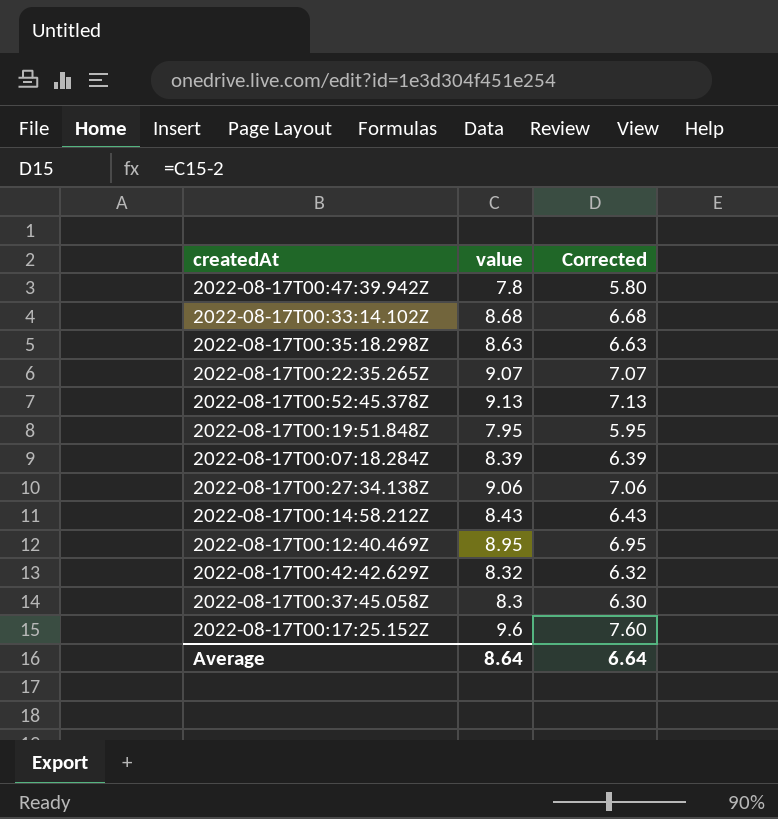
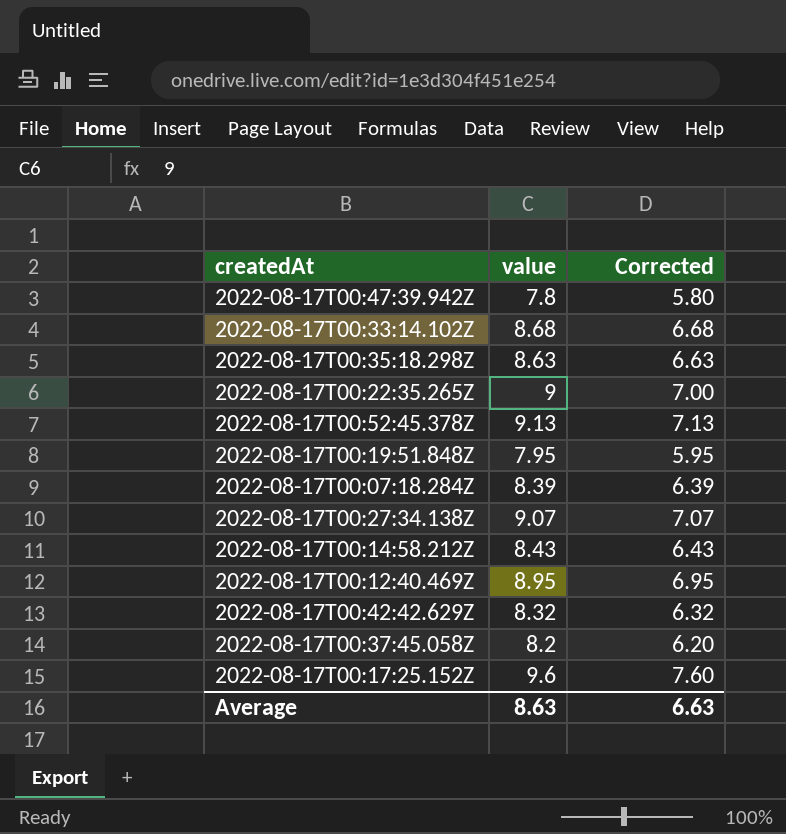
2022-08-17T00:22:35.265Z | value: 9.07 -> 9
2022-08-17T00:22:35.265Z | Corrected: 7.07 -> 7.00
2022-08-17T00:27:34.138Z | value: 9.06 -> 9.07
2022-08-17T00:27:34.138Z | Corrected: 7.06 -> 7.07
2022-08-17T00:37:45.058Z | value: 8.3 -> 8.2
2022-08-17T00:37:45.058Z | Corrected: 6.30 -> 6.20
Average | value: 8.64 -> 8.63
Average | Corrected: 6.64 -> 6.63

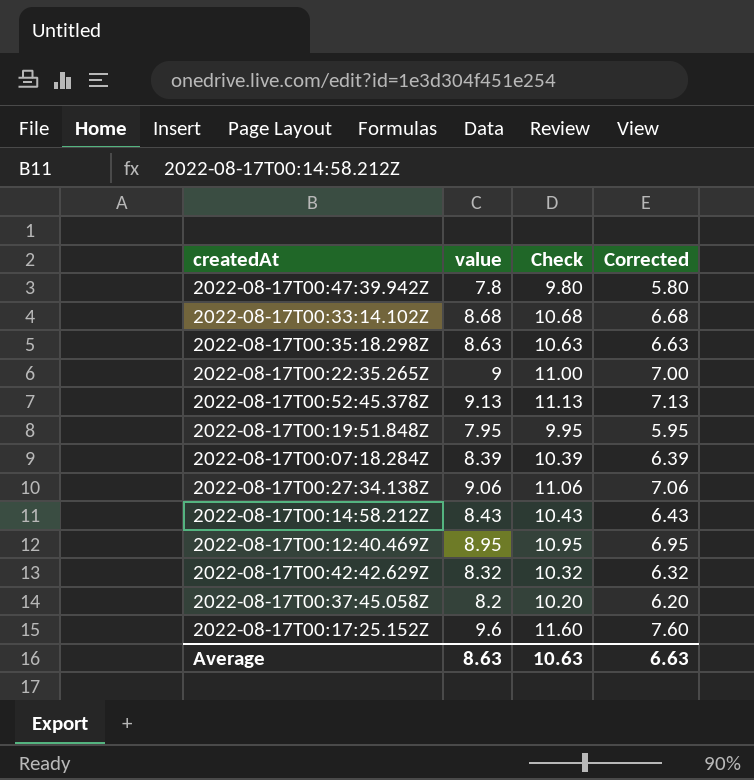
column Check | formula: none -> [value] + 2
2022-08-17T00:27:34.138Z | value: 9.07 -> 9.06
2022-08-17T00:27:34.138Z | Corrected: 7.07 -> 7.06

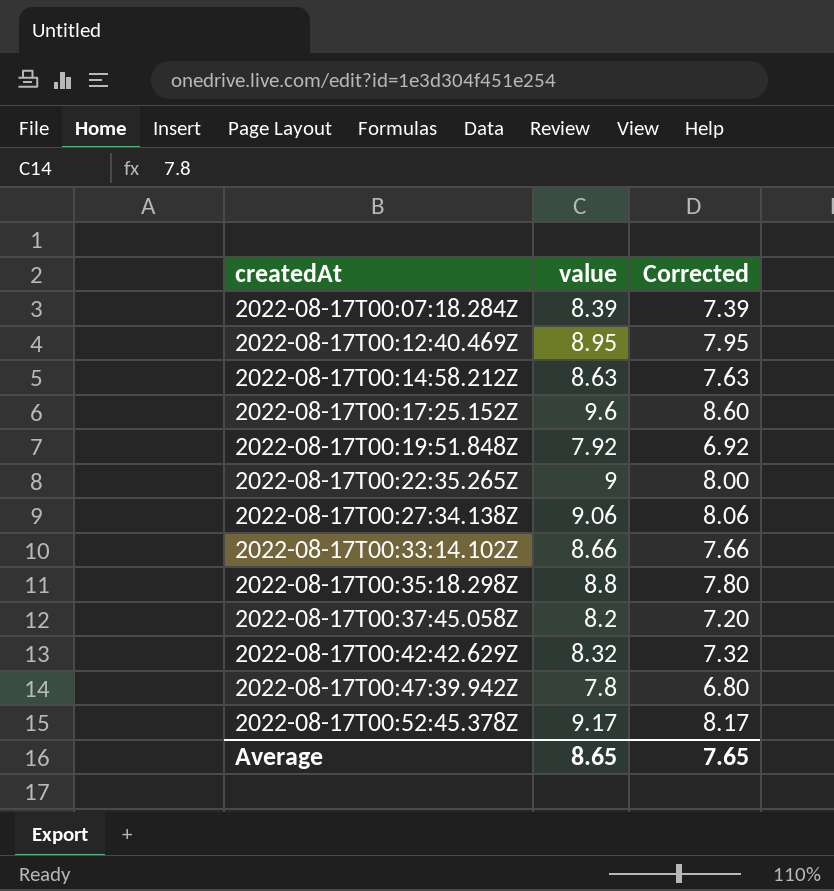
row order: none -> createdAt ascending
column Check | formula: [value] + 2 -> none
column Corrected | formula: [value] - 2 -> [value] - 1
2022-08-17T00:14:58.212Z | value: 8.43 -> 8.63
2022-08-17T00:19:51.848Z | value: 7.95 -> 7.92
2022-08-17T00:33:14.102Z | value: 8.68 -> 8.66
2022-08-17T00:35:18.298Z | value: 8.63 -> 8.8
2022-08-17T00:52:45.378Z | value: 9.13 -> 9.17
Average | value: 8.63 -> 8.65
Average | Corrected: 6.63 -> 7.65

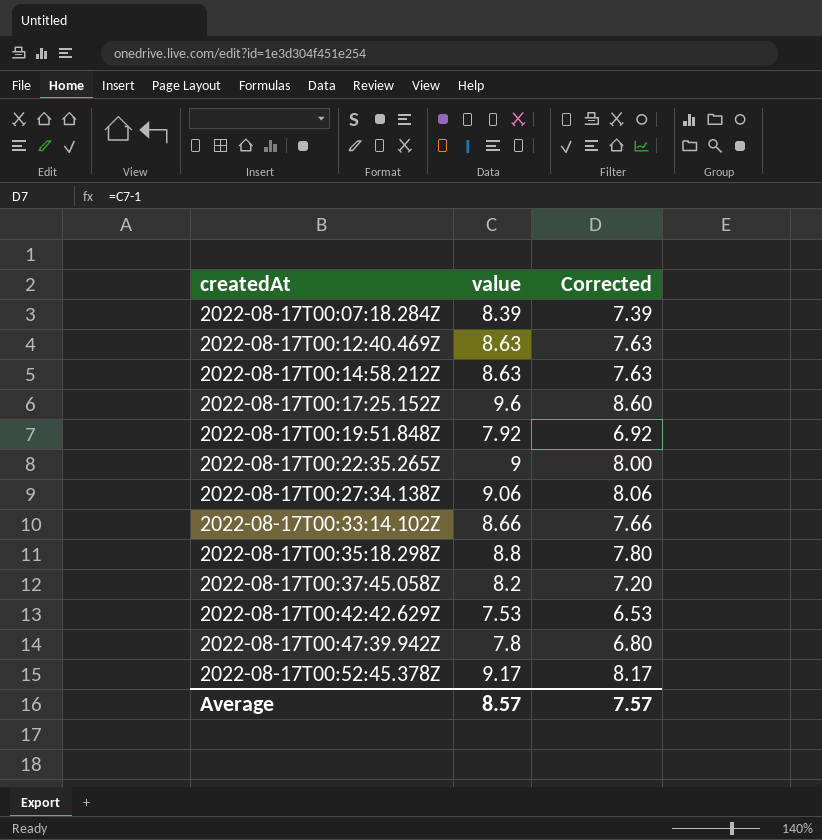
2022-08-17T00:12:40.469Z | value: 8.95 -> 8.63
2022-08-17T00:12:40.469Z | Corrected: 7.95 -> 7.63
2022-08-17T00:42:42.629Z | value: 8.32 -> 7.53
2022-08-17T00:42:42.629Z | Corrected: 7.32 -> 6.53
Average | value: 8.65 -> 8.57
Average | Corrected: 7.65 -> 7.57

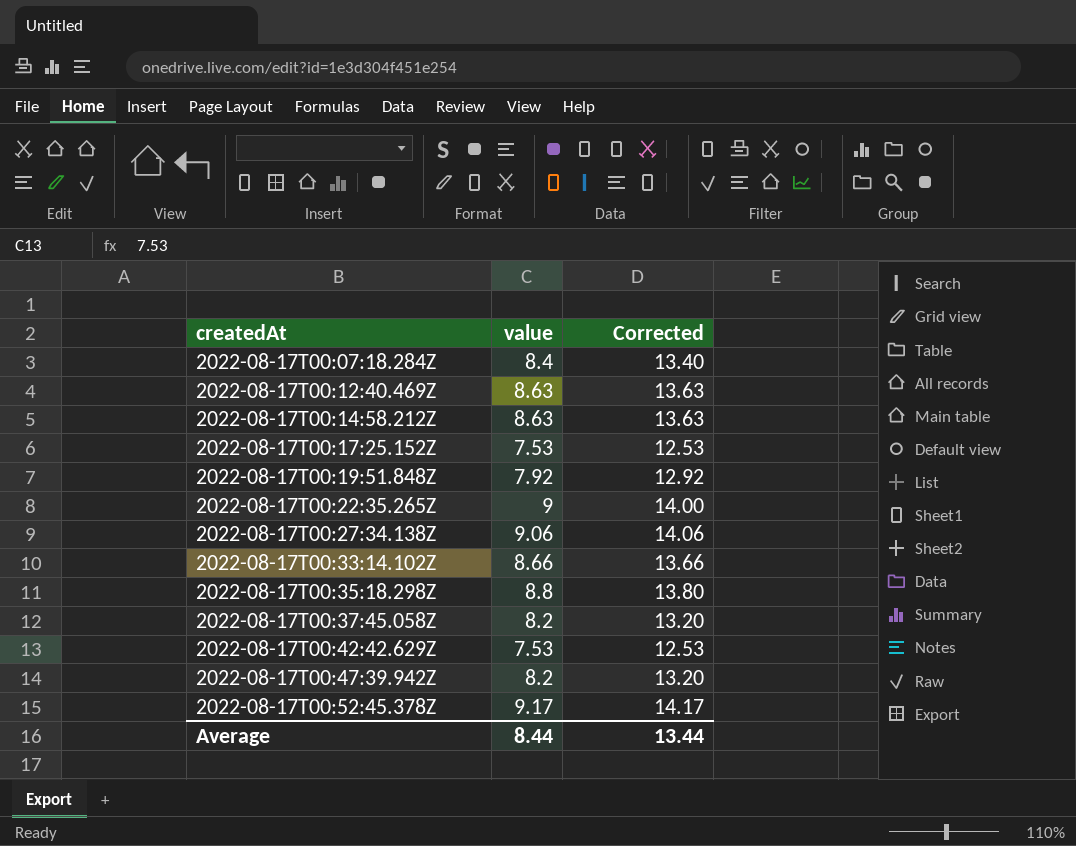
column Corrected | formula: [value] - 1 -> [value] + 5
2022-08-17T00:07:18.284Z | value: 8.39 -> 8.4
2022-08-17T00:17:25.152Z | value: 9.6 -> 7.53
2022-08-17T00:47:39.942Z | value: 7.8 -> 8.2
Average | value: 8.57 -> 8.44
Average | Corrected: 7.57 -> 13.44

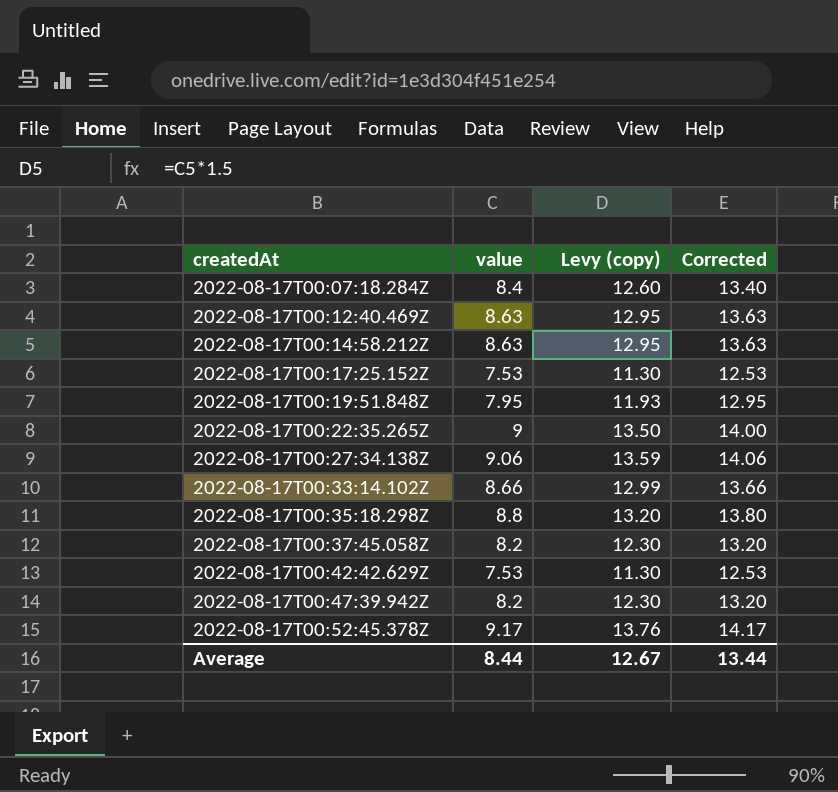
column Levy (copy) | formula: none -> [value] * 1.5
2022-08-17T00:19:51.848Z | value: 7.92 -> 7.95
2022-08-17T00:19:51.848Z | Corrected: 12.92 -> 12.95

